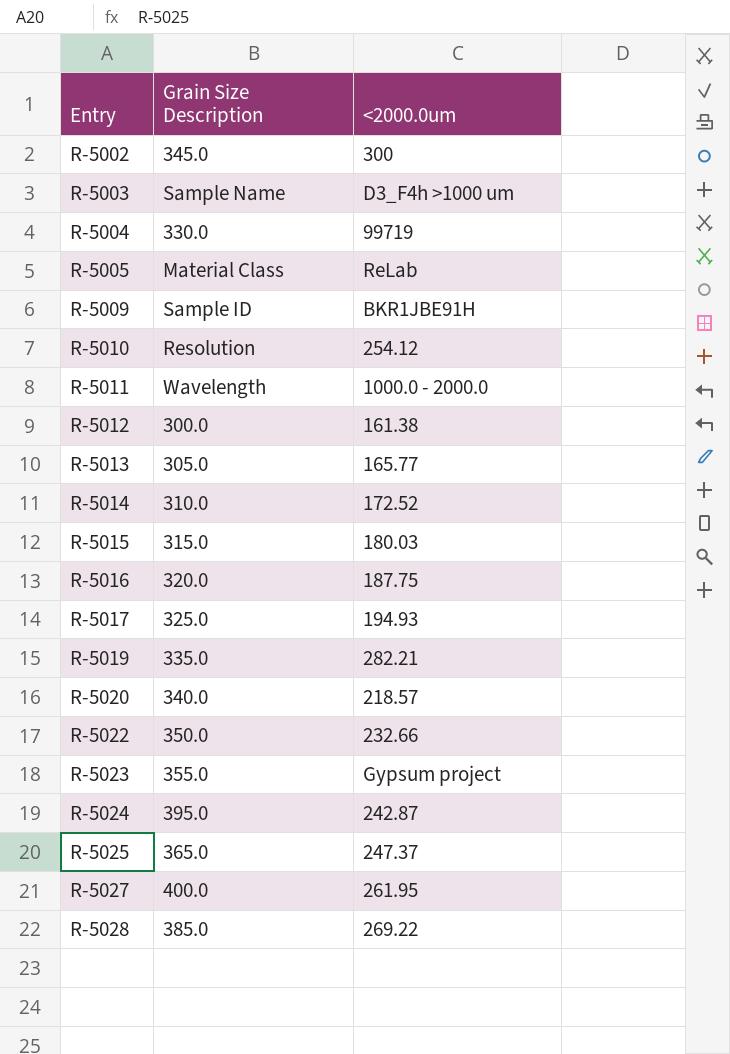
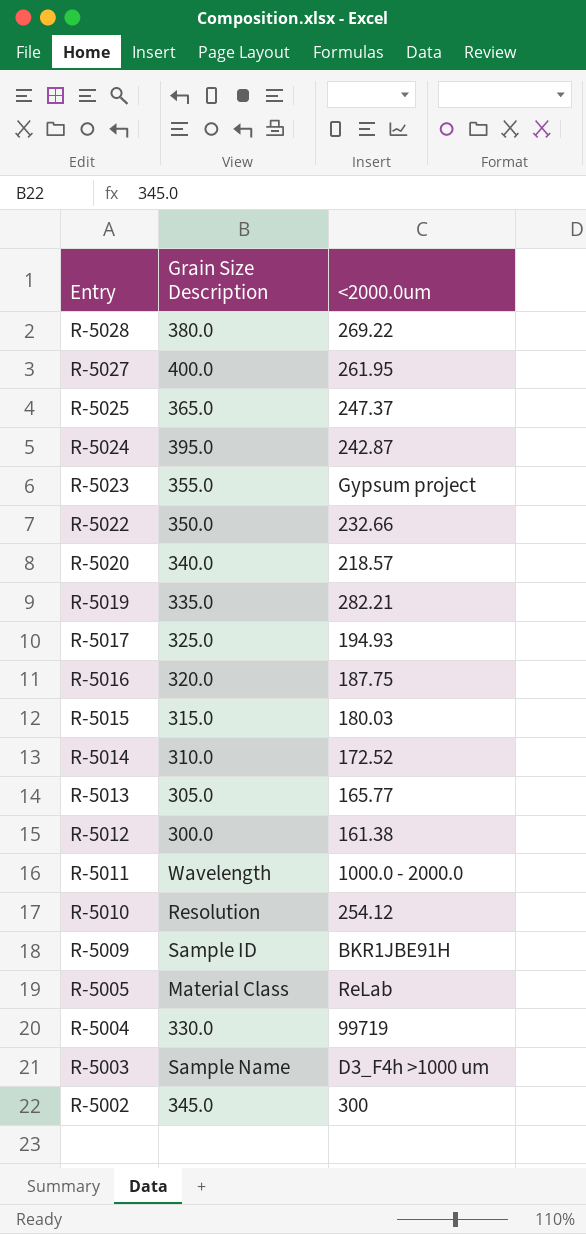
row order: Entry ascending -> Entry descending
R-5028 | Grain Size Description: 385.0 -> 380.0

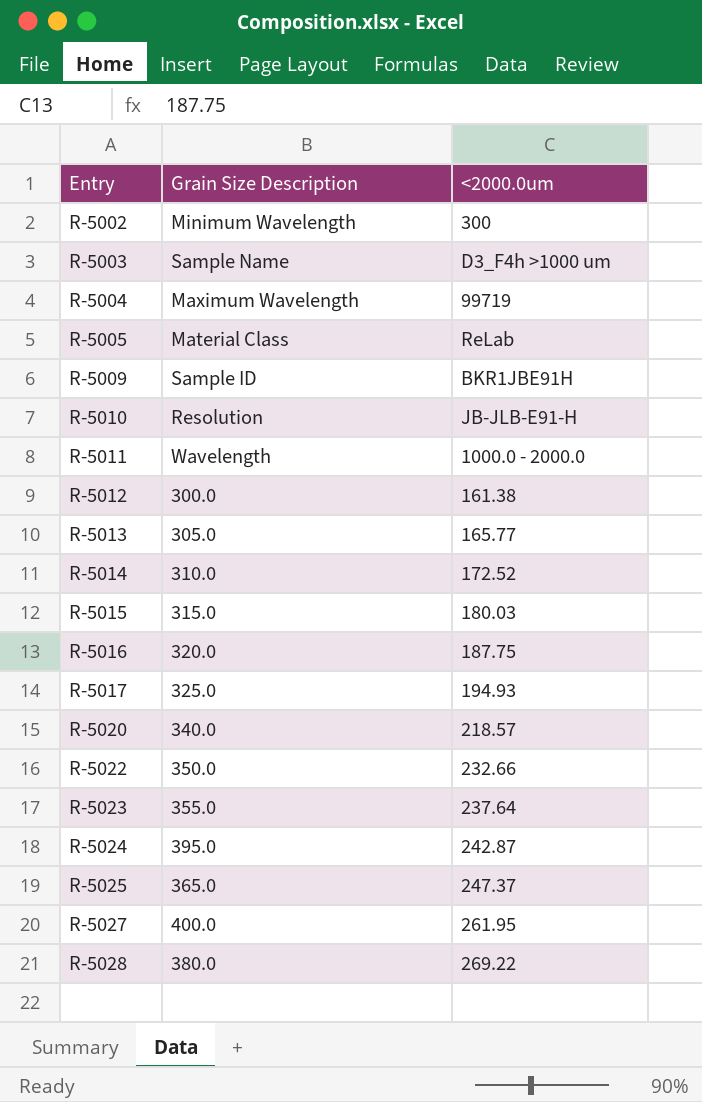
row order: Entry descending -> Entry ascending
row R-5019: 335.0 | 282.21 -> none
R-5002 | Grain Size Description: 345.0 -> Minimum Wavelength
R-5004 | Grain Size Description: 330.0 -> Maximum Wavelength
R-5010 | <2000.0um: 254.12 -> JB-JLB-E91-H
R-5023 | <2000.0um: Gypsum project -> 237.64

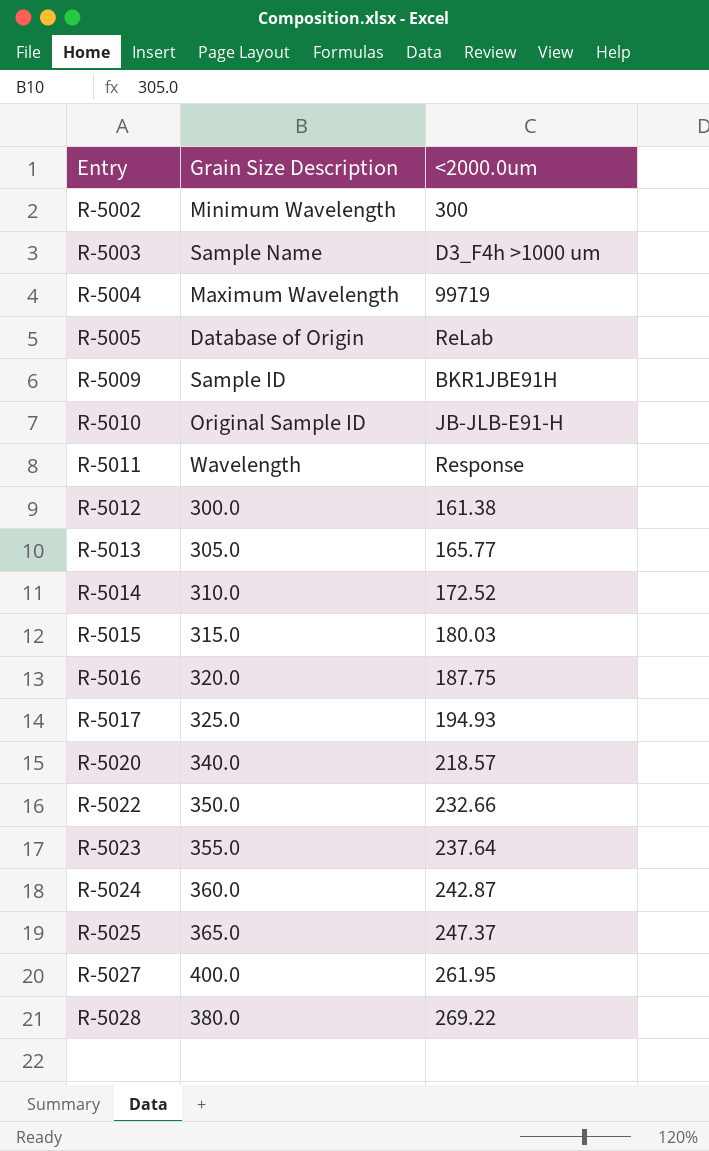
R-5005 | Grain Size Description: Material Class -> Database of Origin
R-5010 | Grain Size Description: Resolution -> Original Sample ID
R-5011 | <2000.0um: 1000.0 - 2000.0 -> Response
R-5024 | Grain Size Description: 395.0 -> 360.0

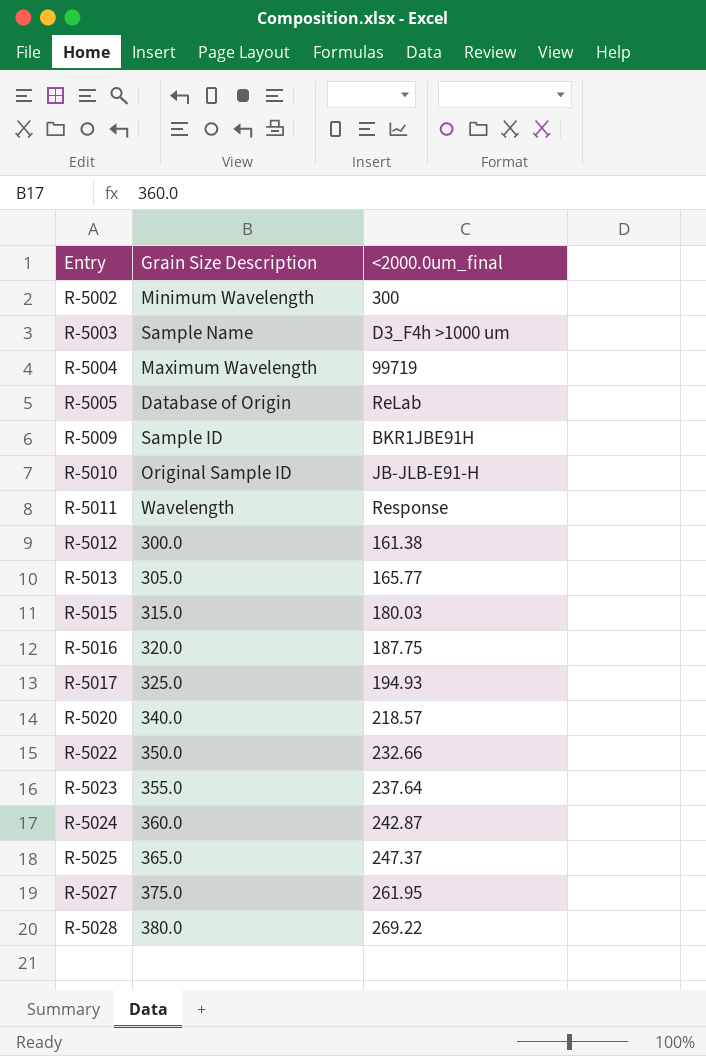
column name: <2000.0um -> <2000.0um_final
row R-5014: 310.0 | 172.52 -> none
R-5027 | Grain Size Description: 400.0 -> 375.0

